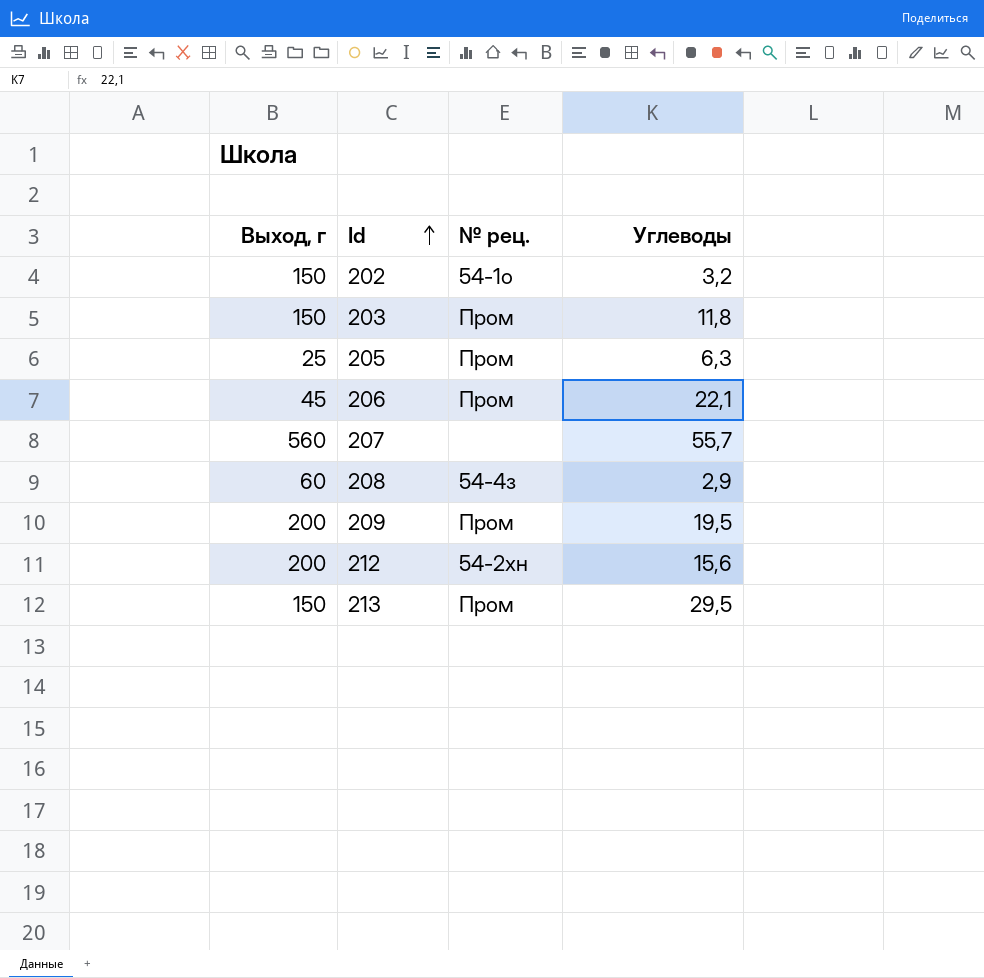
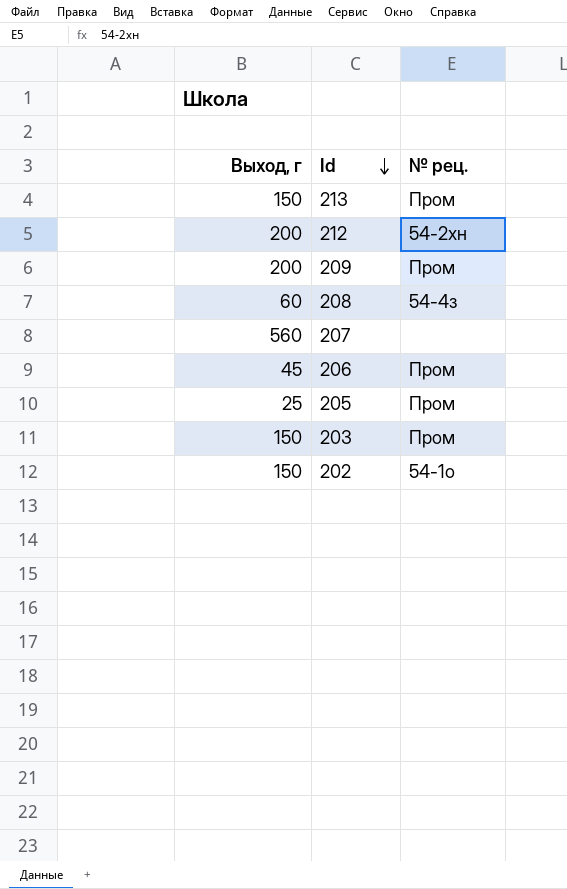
row order: Id ascending -> Id descending
column Углеводы | position: 4 -> none

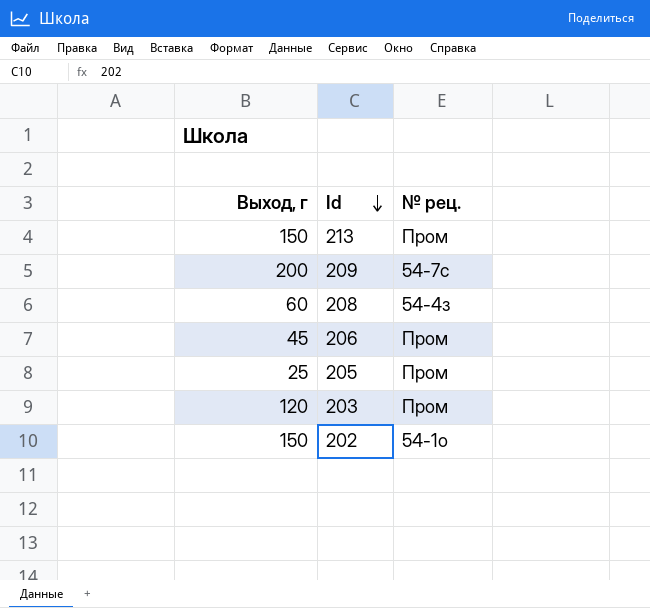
row 212: 200 | 54-2хн -> none
row 207: 560 | none -> none
209 | № рец.: Пром -> 54-7с
203 | Выход, г: 150 -> 120

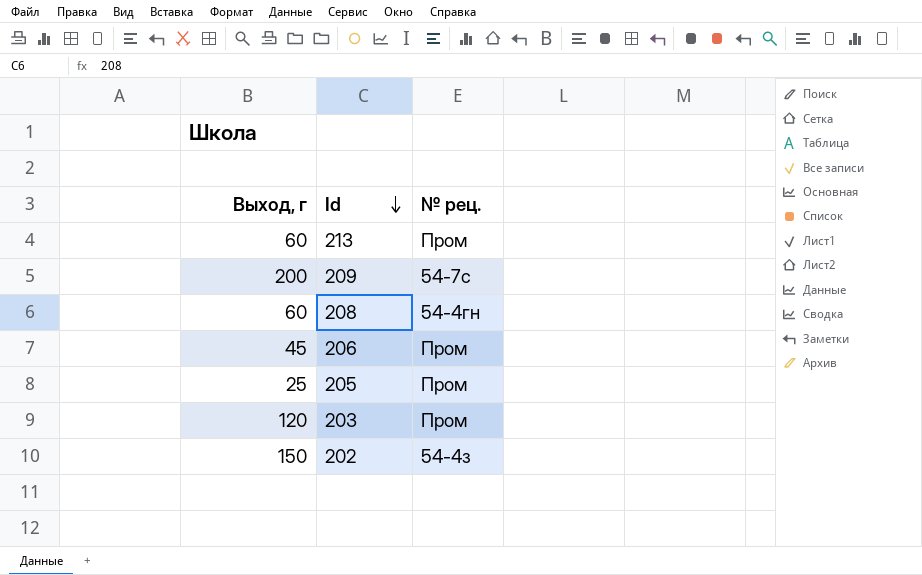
213 | Выход, г: 150 -> 60
208 | № рец.: 54-4з -> 54-4гн
202 | № рец.: 54-1о -> 54-4з

